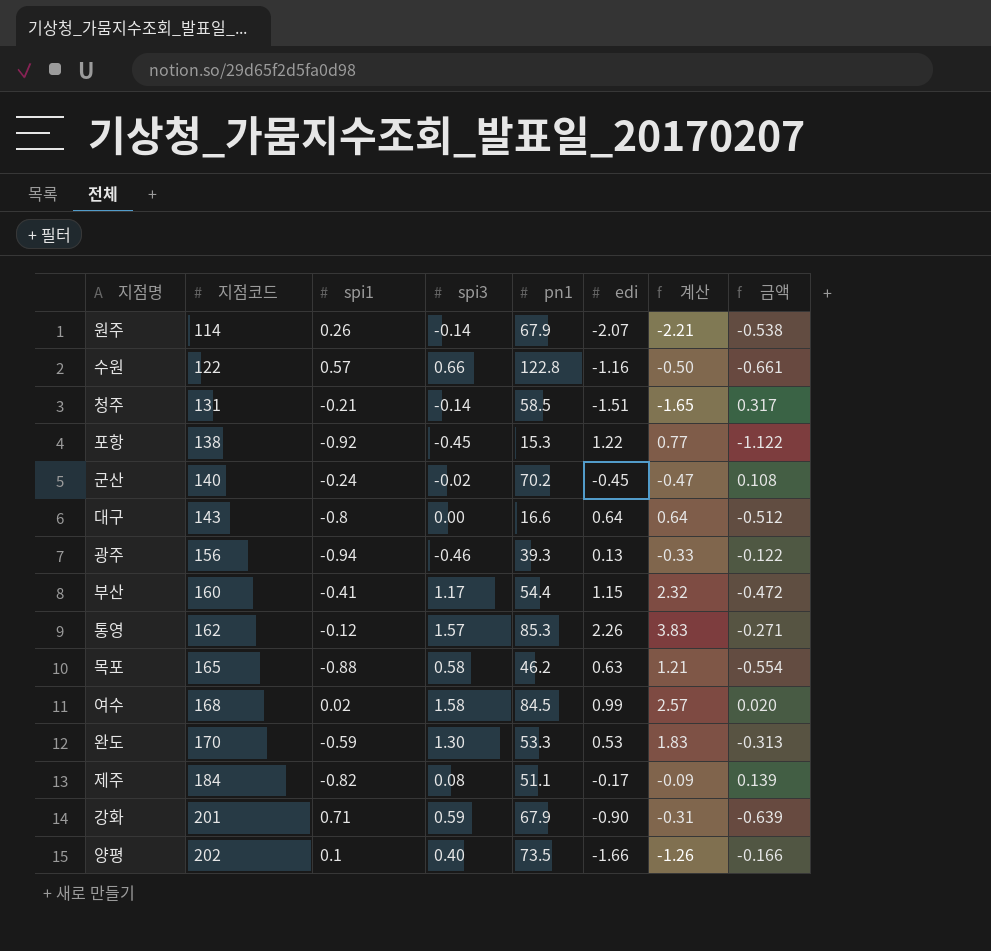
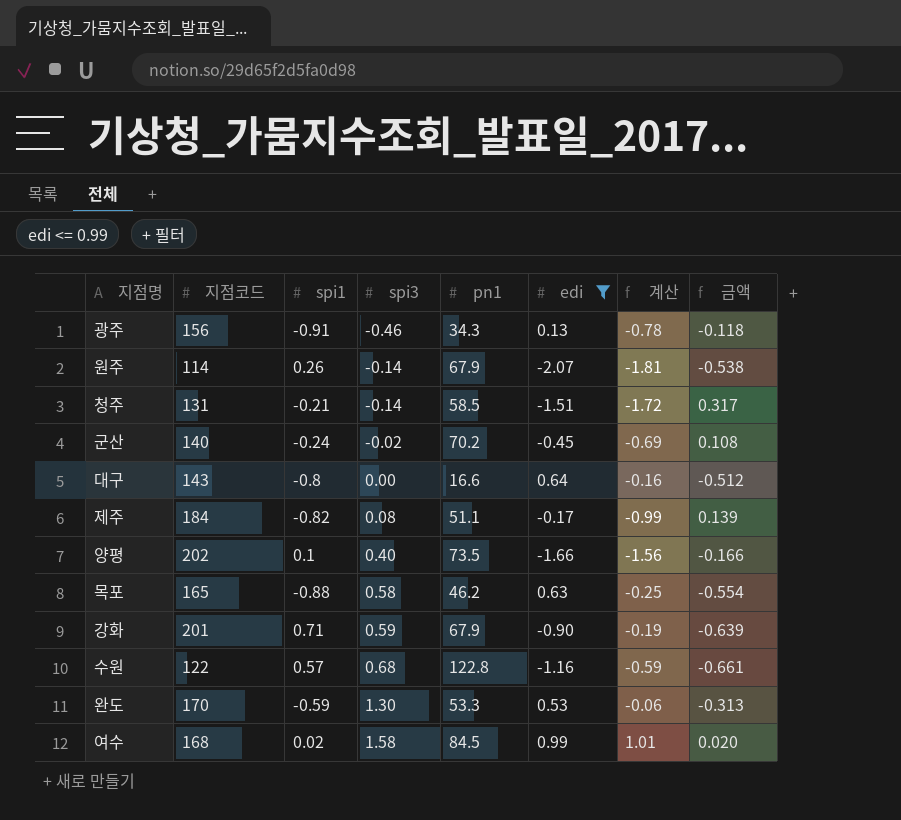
filter: none -> edi <= 0.99
row order: 지점코드 ascending -> spi3 ascending
column 계산 | formula: [spi3] + [edi] -> [spi1] + [edi]
광주 | spi1: -0.94 -> -0.91
광주 | pn1: 39.3 -> 34.3
광주 | 금액: -0.122 -> -0.118
수원 | spi3: 0.66 -> 0.68

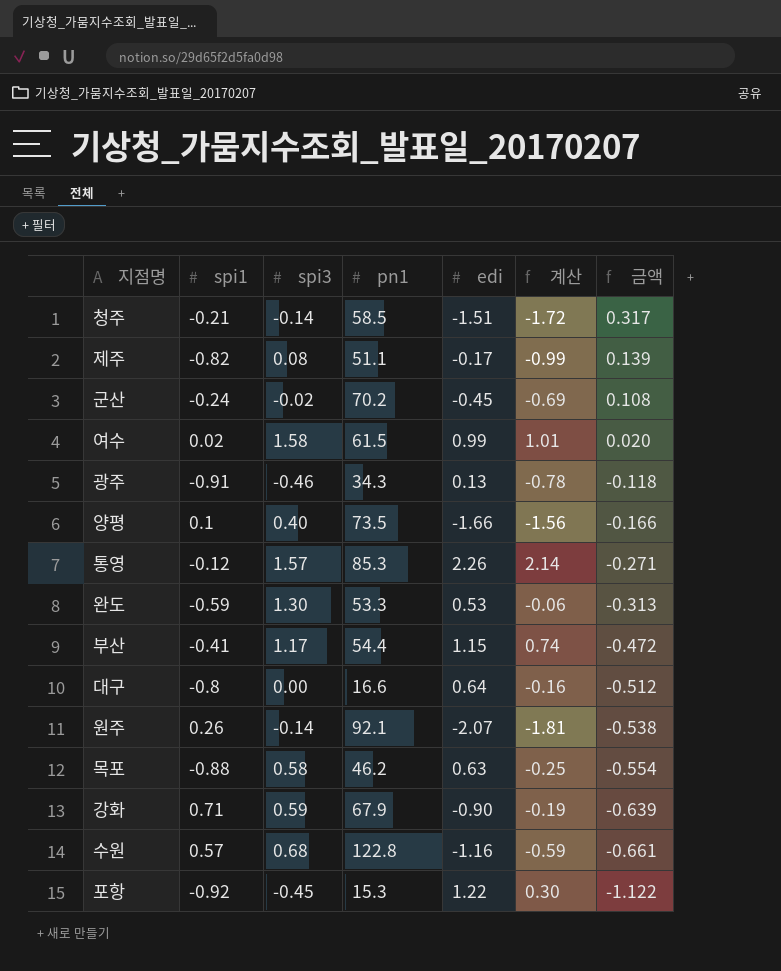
filter: edi <= 0.99 -> none
row order: spi3 ascending -> 금액 descending
column 지점코드 | position: 2 -> none
여수 | pn1: 84.5 -> 61.5
원주 | pn1: 67.9 -> 92.1

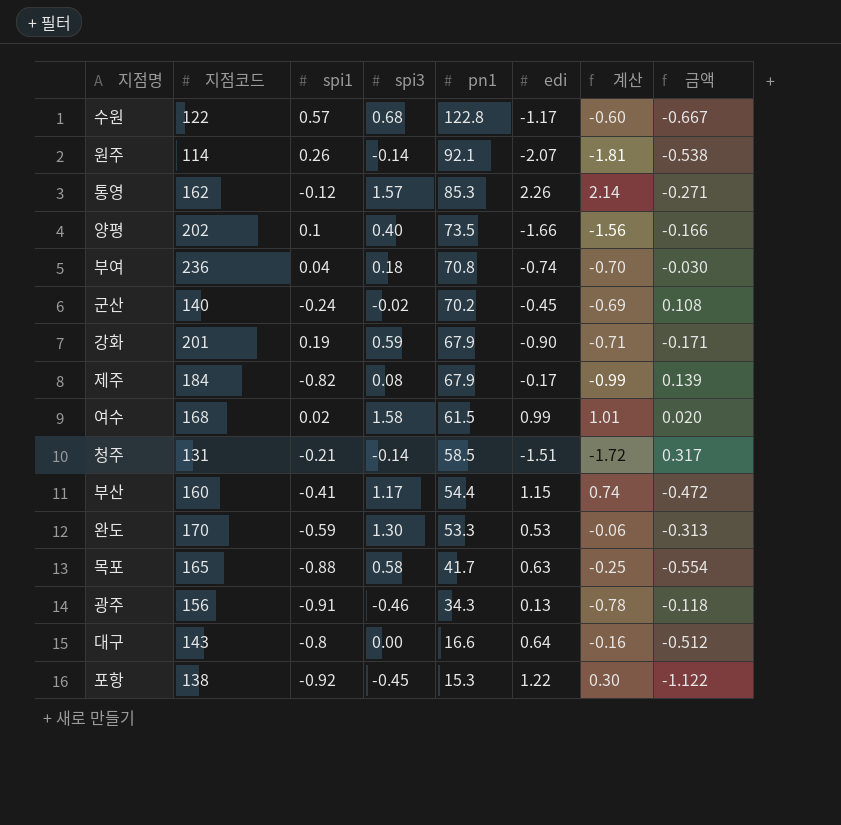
row order: 금액 descending -> pn1 descending
column 지점코드 | position: none -> 2
수원 | edi: -1.16 -> -1.17
수원 | 계산: -0.59 -> -0.60
수원 | 금액: -0.661 -> -0.667
row 부여: none -> 236 | 0.04 | 0.18 | 70.8 | -0.74 | -0.70 | -0.030
강화 | spi1: 0.71 -> 0.19
강화 | 계산: -0.19 -> -0.71
강화 | 금액: -0.639 -> -0.171
제주 | pn1: 51.1 -> 67.9
목포 | pn1: 46.2 -> 41.7

